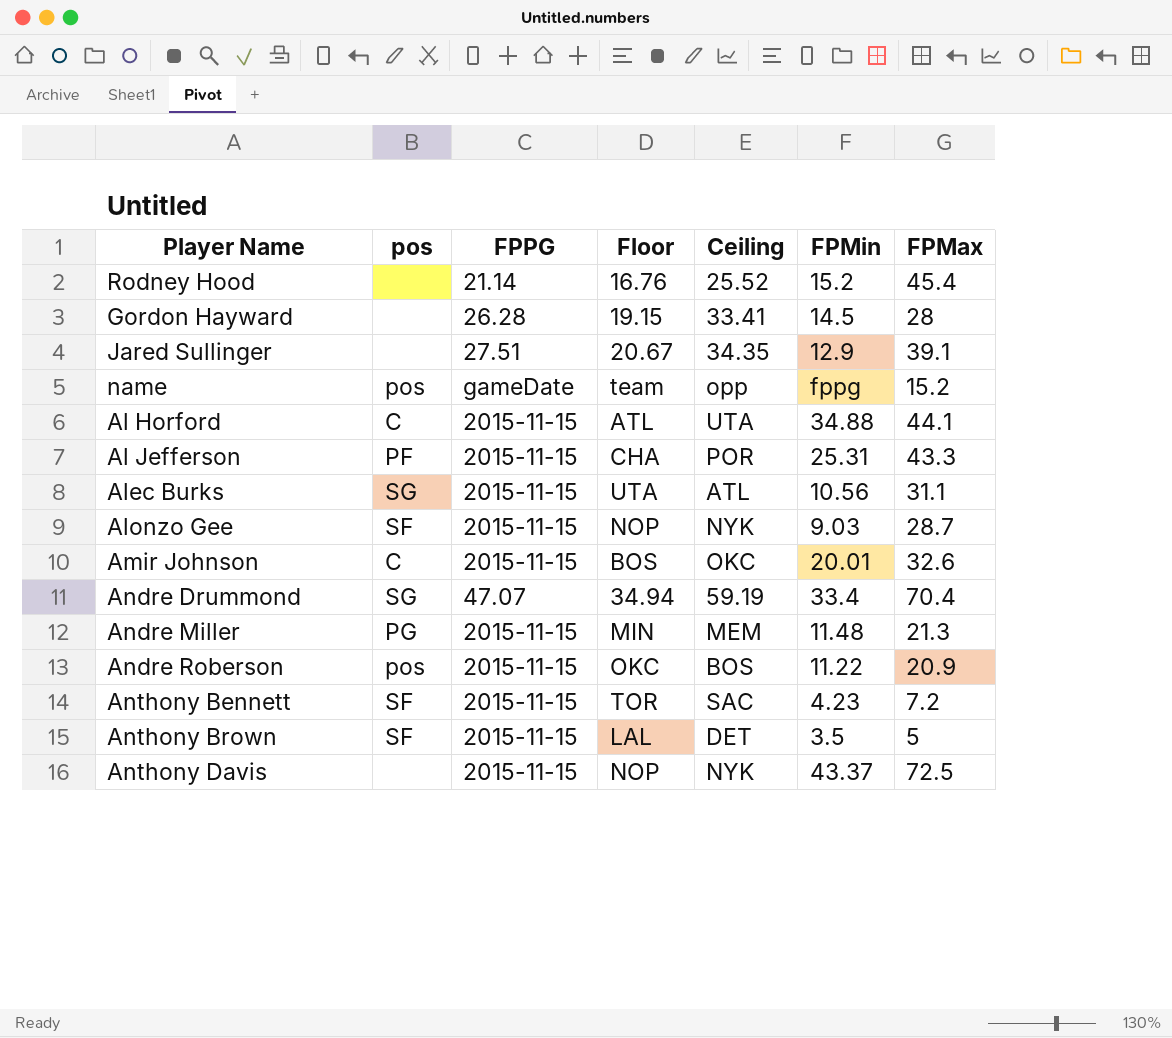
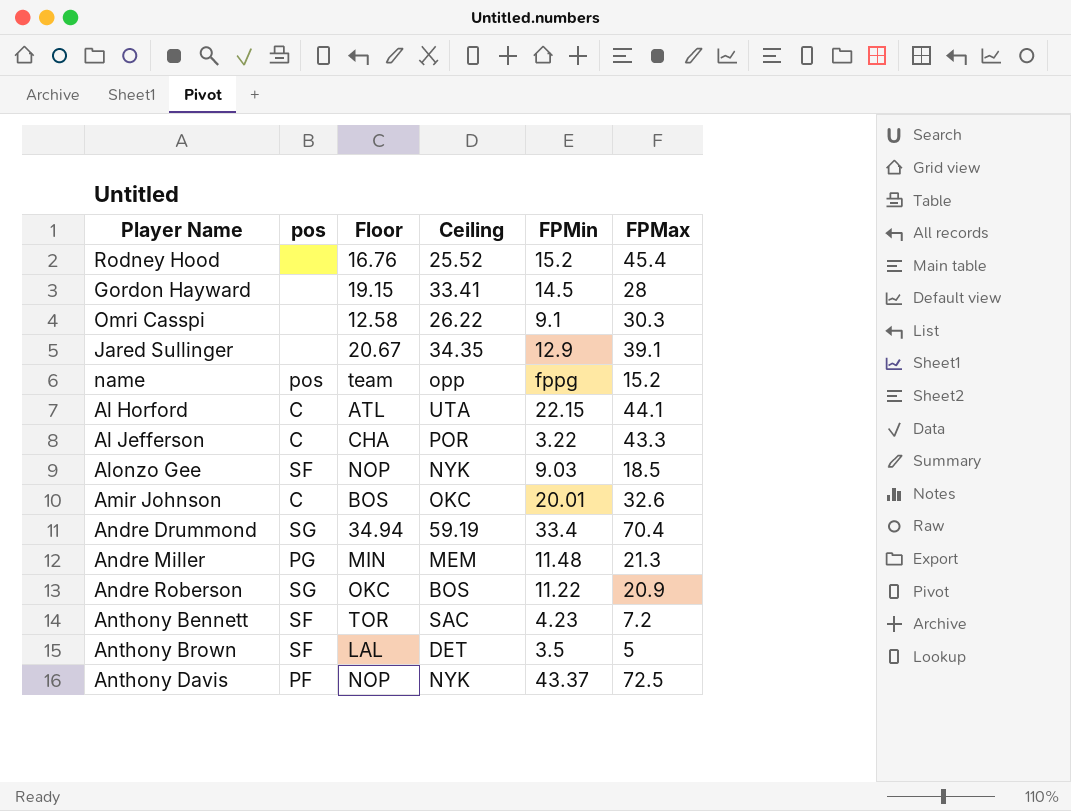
column FPPG | position: 3 -> none
row Alec Burks: SG | 2015-11-15 | UTA | ATL | 10.56 | 31.1 -> none
row Omri Casspi: none -> none | 12.58 | 26.22 | 9.1 | 30.3
Al Horford | FPMin: 34.88 -> 22.15
Al Jefferson | pos: PF -> C
Al Jefferson | FPMin: 25.31 -> 3.22
Alonzo Gee | FPMax: 28.7 -> 18.5
Andre Roberson | pos: pos -> SG
Anthony Davis | pos: none -> PF

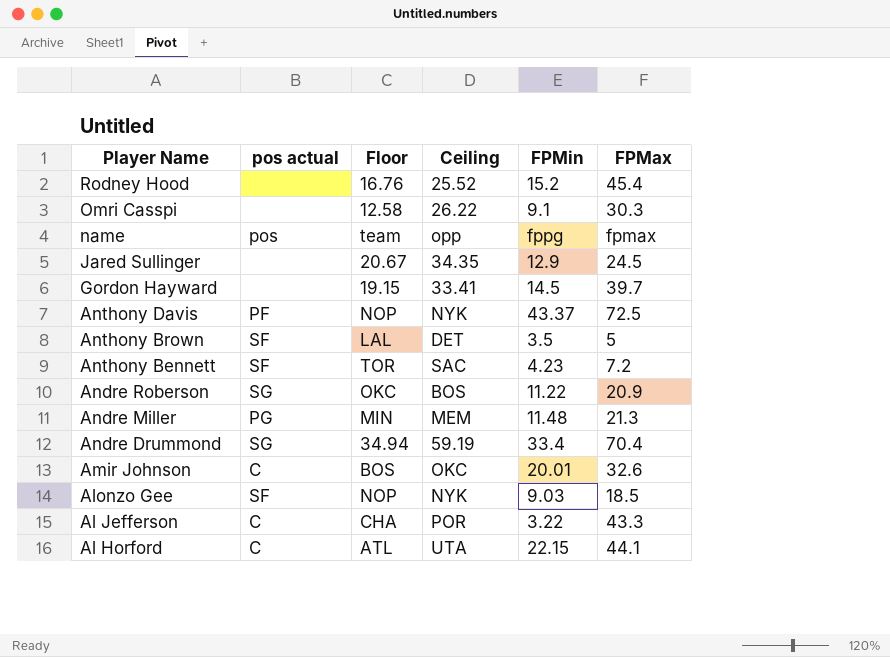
row order: none -> Player Name descending
column name: pos -> pos actual
name | FPMax: 15.2 -> fpmax
Jared Sullinger | FPMax: 39.1 -> 24.5
Gordon Hayward | FPMax: 28 -> 39.7

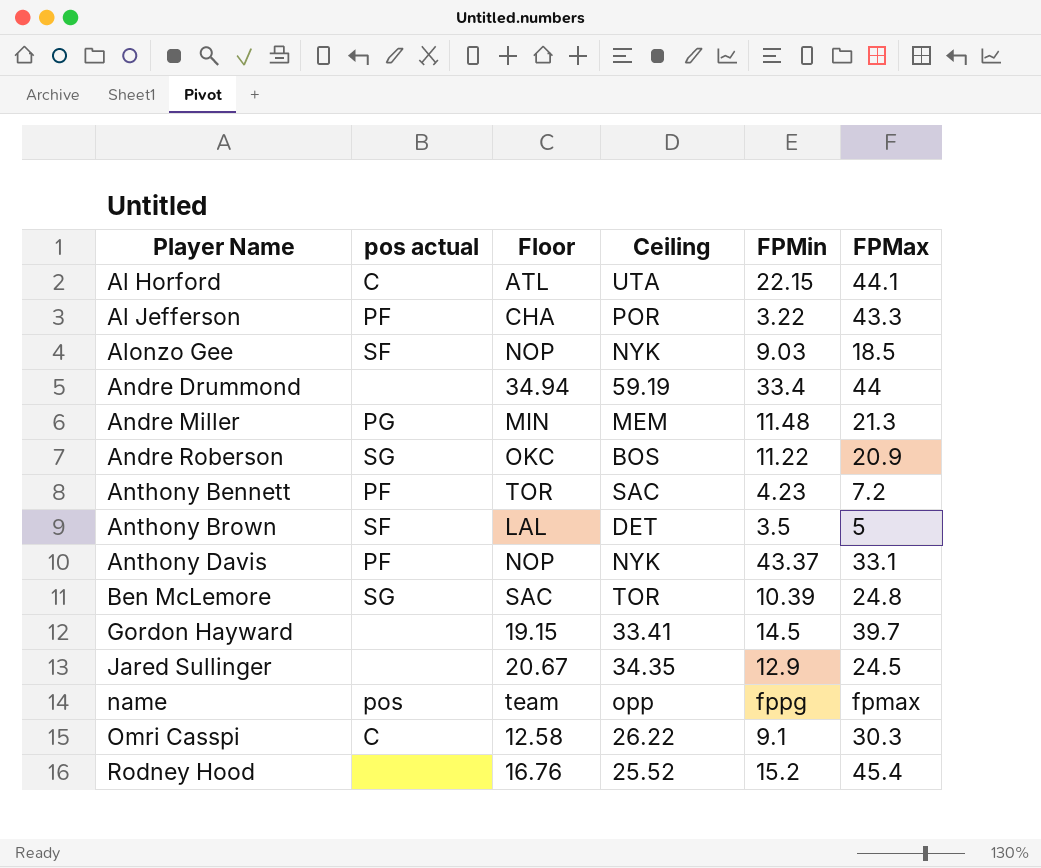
row order: Player Name descending -> Player Name ascending
row Amir Johnson: C | BOS | OKC | 20.01 | 32.6 -> none
Al Jefferson | pos actual: C -> PF
Andre Drummond | pos actual: SG -> none
Andre Drummond | FPMax: 70.4 -> 44
Anthony Bennett | pos actual: SF -> PF
Anthony Davis | FPMax: 72.5 -> 33.1
row Ben McLemore: none -> SG | SAC | TOR | 10.39 | 24.8
Omri Casspi | pos actual: none -> C

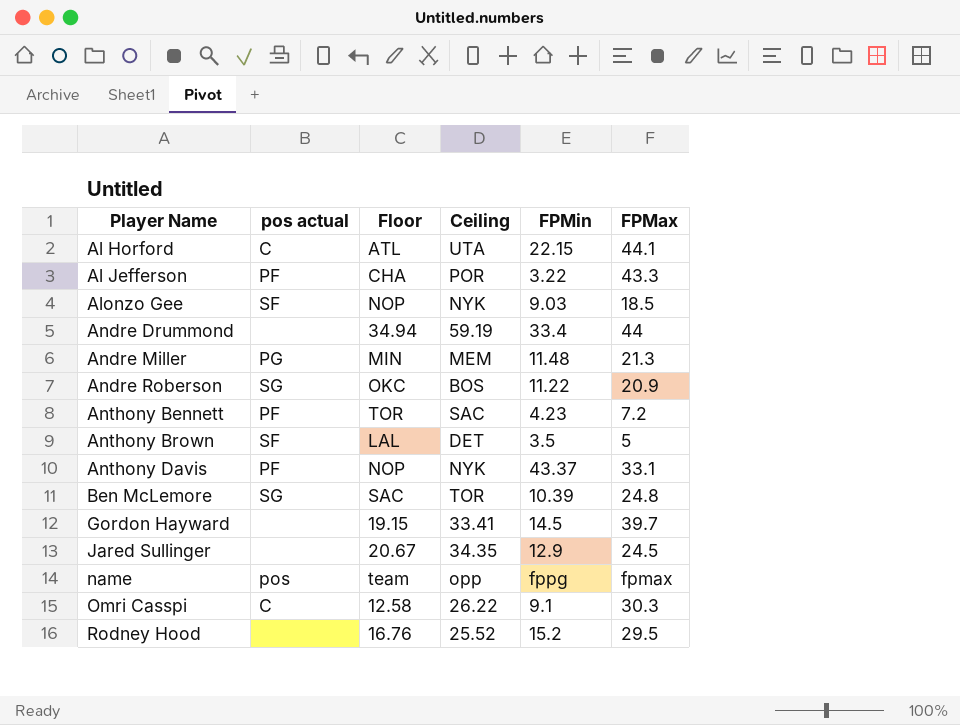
Rodney Hood | FPMax: 45.4 -> 29.5

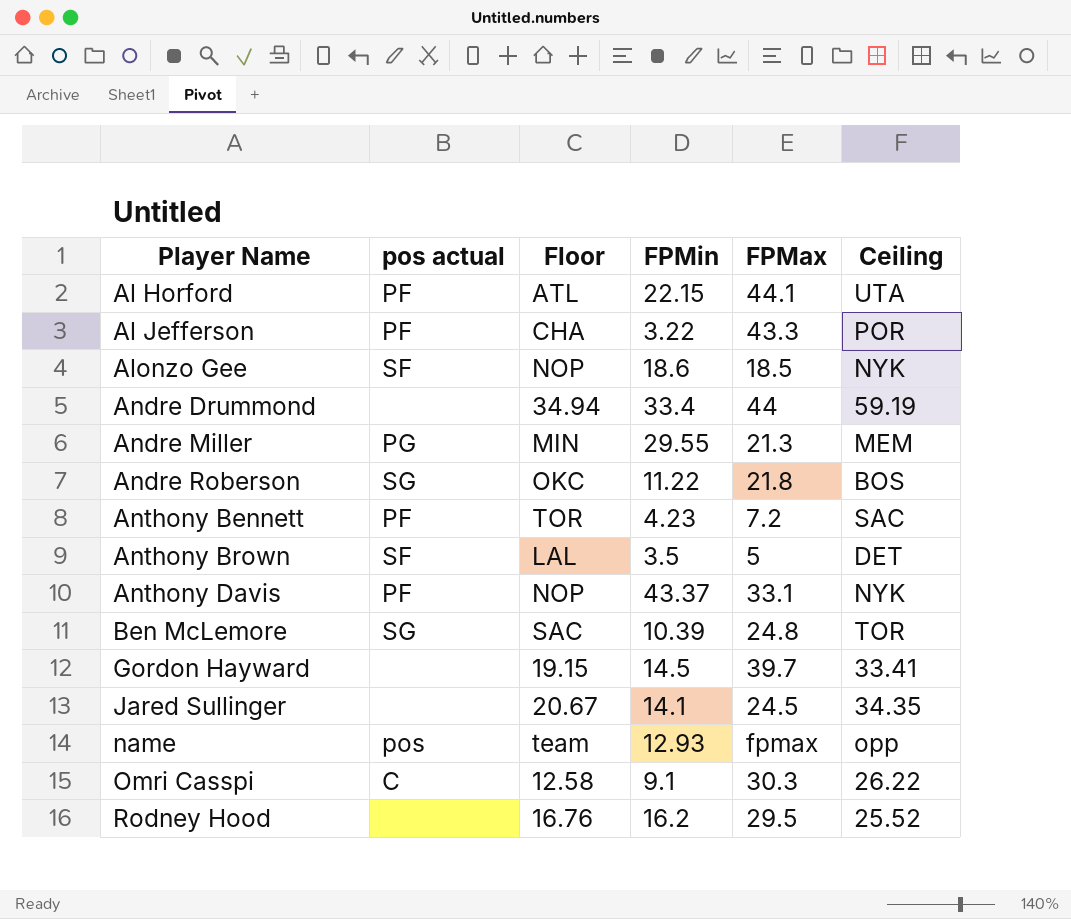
column Ceiling | position: 4 -> 6
Al Horford | pos actual: C -> PF
Alonzo Gee | FPMin: 9.03 -> 18.6
Andre Miller | FPMin: 11.48 -> 29.55
Andre Roberson | FPMax: 20.9 -> 21.8
Jared Sullinger | FPMin: 12.9 -> 14.1
name | FPMin: fppg -> 12.93
Rodney Hood | FPMin: 15.2 -> 16.2

